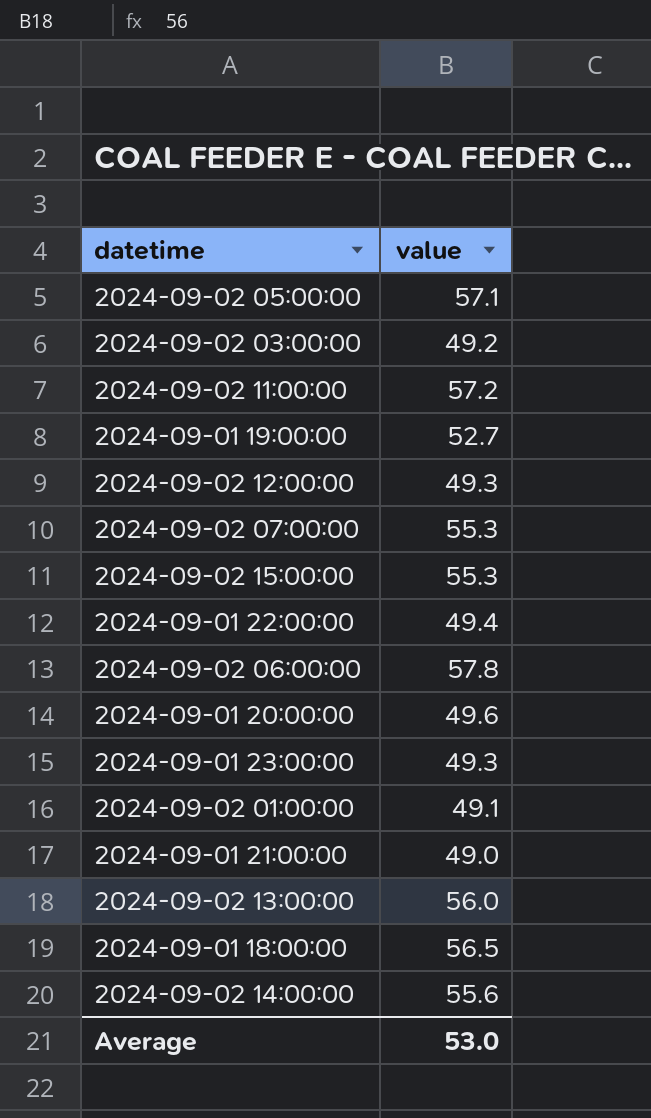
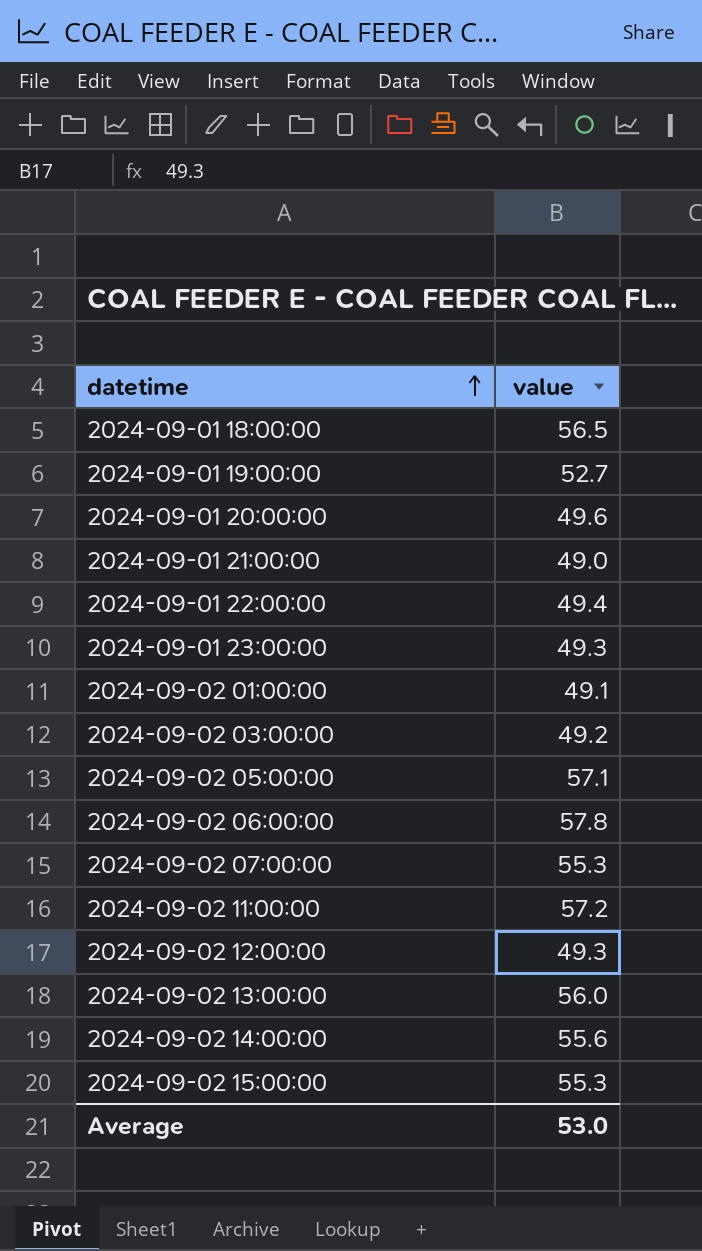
row order: none -> datetime ascending

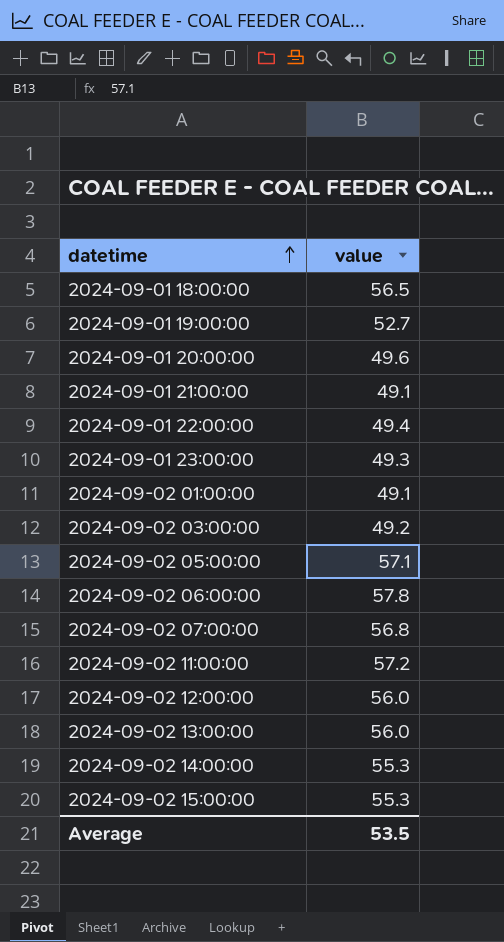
2024-09-01 21:00:00 | value: 49.0 -> 49.1
2024-09-02 07:00:00 | value: 55.3 -> 56.8
2024-09-02 12:00:00 | value: 49.3 -> 56.0
2024-09-02 14:00:00 | value: 55.6 -> 55.3
Average | value: 53.0 -> 53.5

